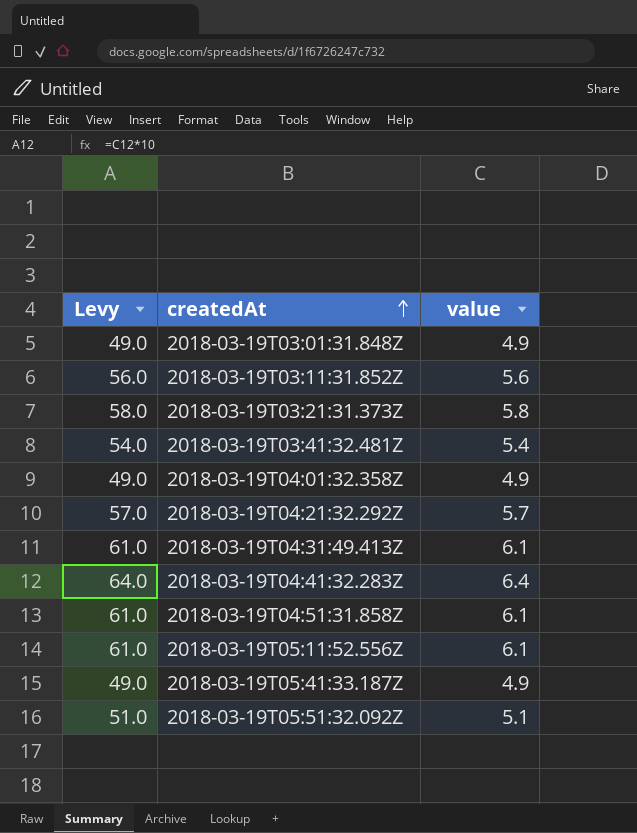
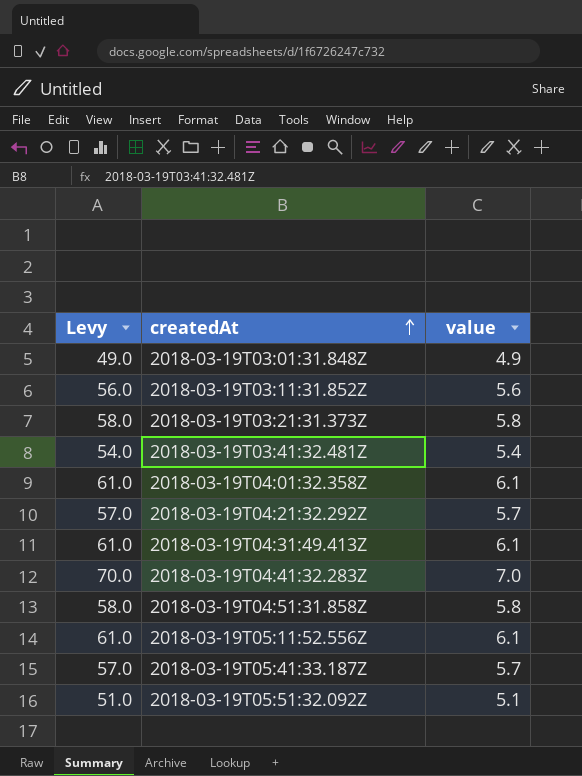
2018-03-19T04:01:32.358Z | Levy: 49.0 -> 61.0
2018-03-19T04:01:32.358Z | value: 4.9 -> 6.1
2018-03-19T04:41:32.283Z | Levy: 64.0 -> 70.0
2018-03-19T04:41:32.283Z | value: 6.4 -> 7.0
2018-03-19T04:51:31.858Z | Levy: 61.0 -> 58.0
2018-03-19T04:51:31.858Z | value: 6.1 -> 5.8
2018-03-19T05:41:33.187Z | Levy: 49.0 -> 57.0
2018-03-19T05:41:33.187Z | value: 4.9 -> 5.7

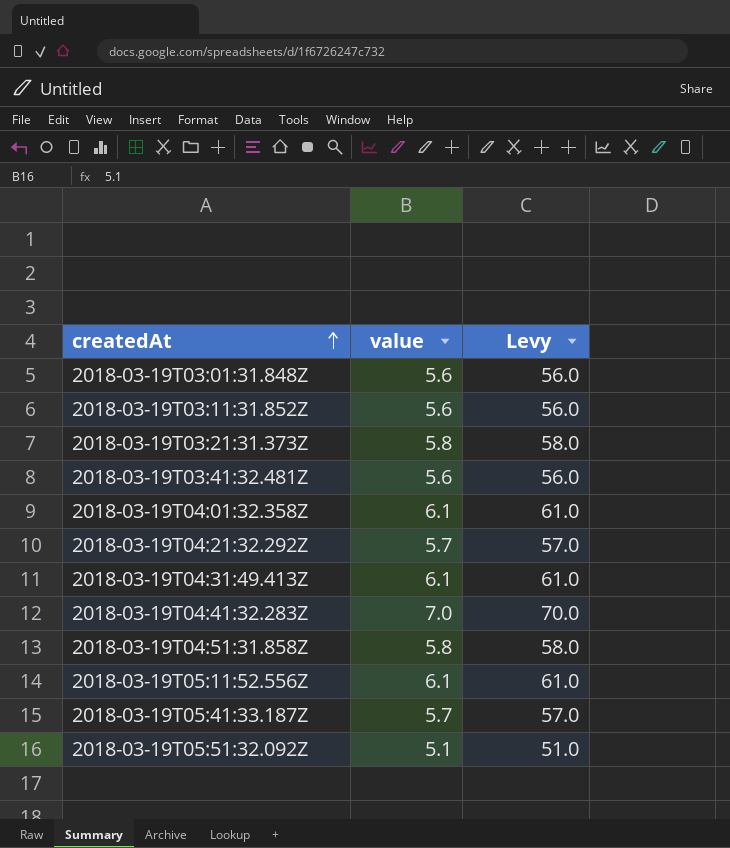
column Levy | position: 1 -> 3
2018-03-19T03:01:31.848Z | value: 4.9 -> 5.6
2018-03-19T03:01:31.848Z | Levy: 49.0 -> 56.0
2018-03-19T03:41:32.481Z | value: 5.4 -> 5.6
2018-03-19T03:41:32.481Z | Levy: 54.0 -> 56.0

